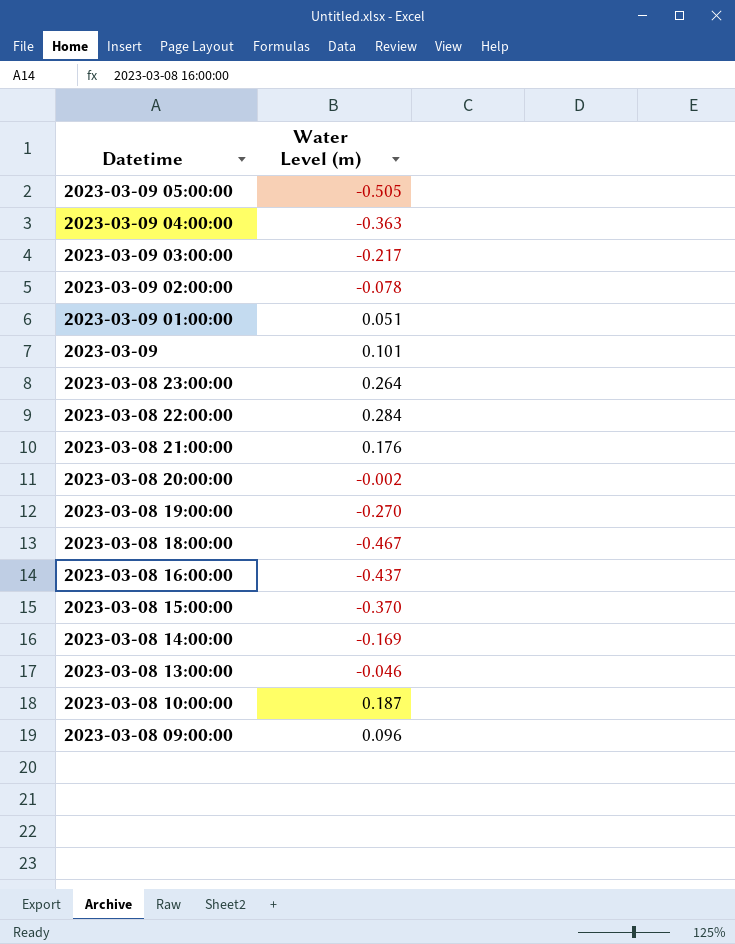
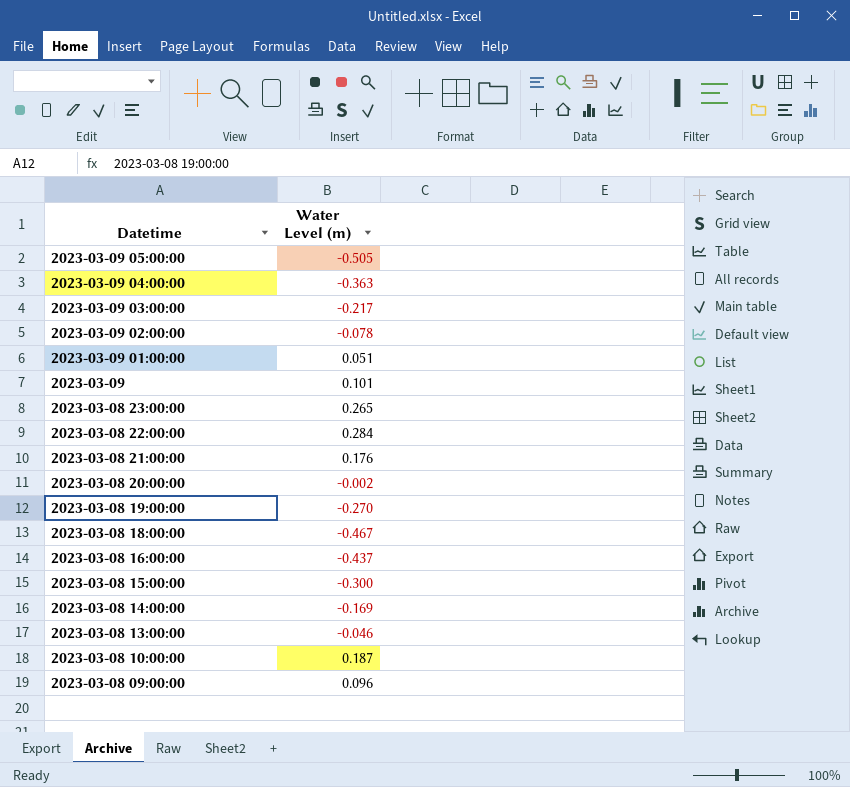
2023-03-08 23:00:00 | Water Level (m): 0.264 -> 0.265
2023-03-08 15:00:00 | Water Level (m): -0.370 -> -0.300

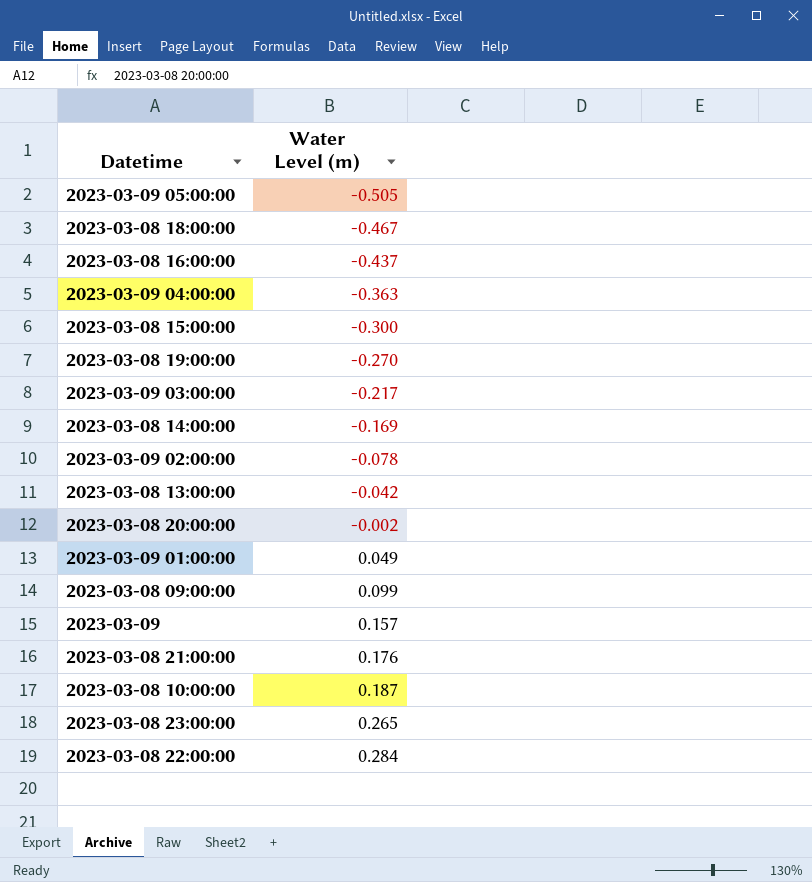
row order: Datetime descending -> Water Level (m) ascending
2023-03-08 13:00:00 | Water Level (m): -0.046 -> -0.042
2023-03-09 01:00:00 | Water Level (m): 0.051 -> 0.049
2023-03-08 09:00:00 | Water Level (m): 0.096 -> 0.099
2023-03-09 | Water Level (m): 0.101 -> 0.157

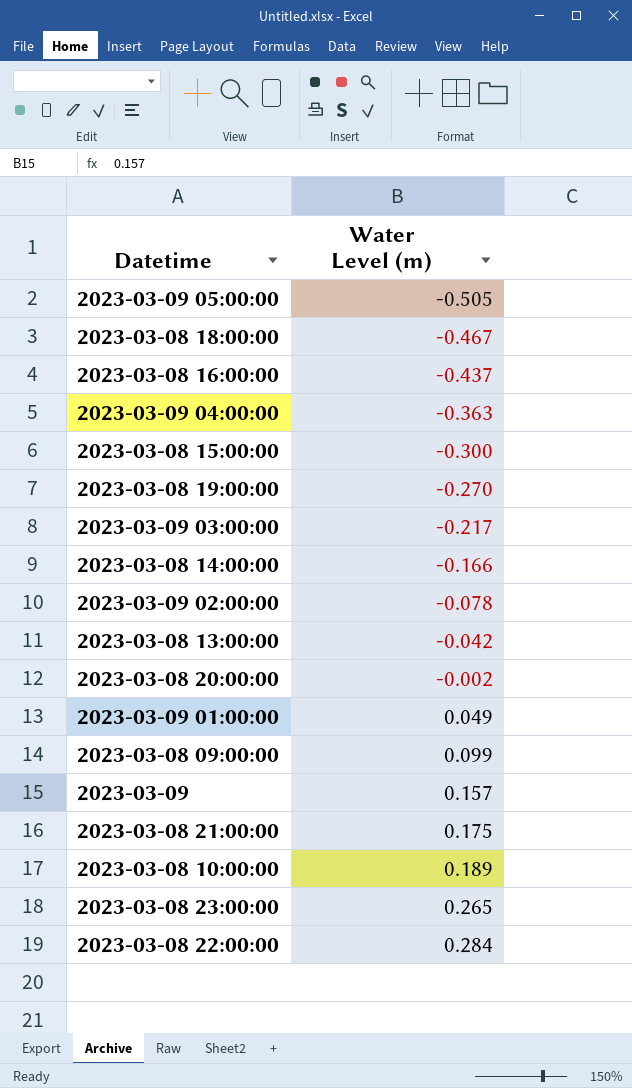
2023-03-08 14:00:00 | Water Level (m): -0.169 -> -0.166
2023-03-08 21:00:00 | Water Level (m): 0.176 -> 0.175
2023-03-08 10:00:00 | Water Level (m): 0.187 -> 0.189

